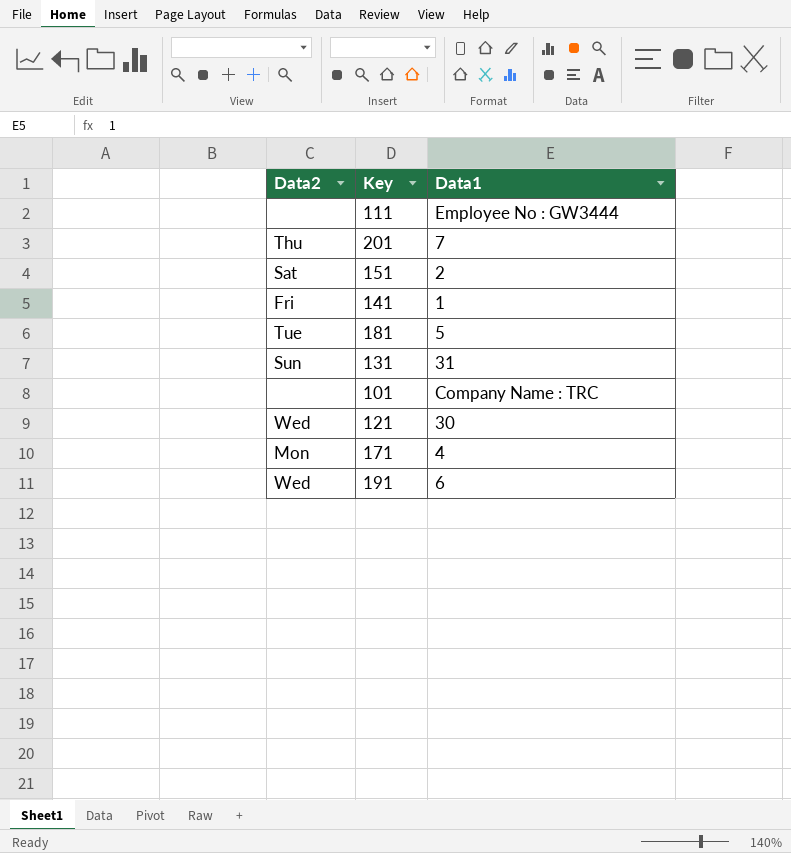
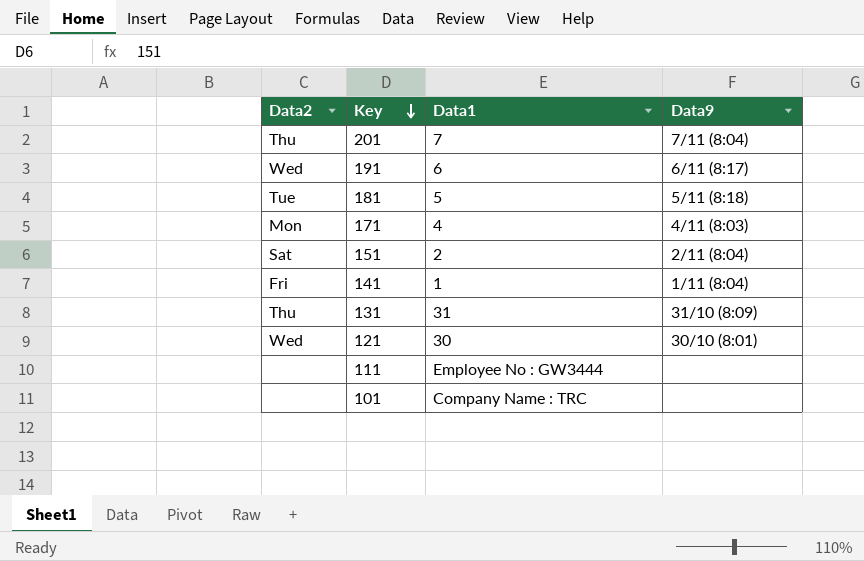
row order: none -> Key descending
column Data9 | position: none -> 4
131 | Data2: Sun -> Thu

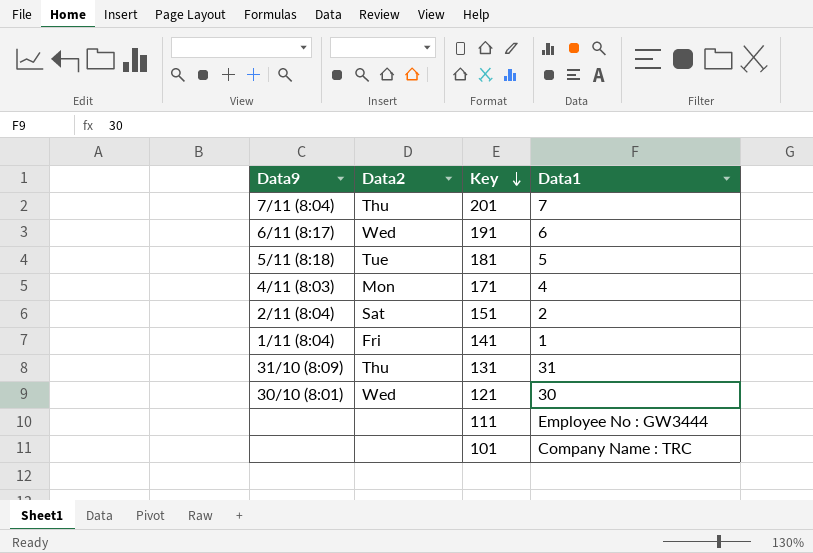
column Data9 | position: 4 -> 1

